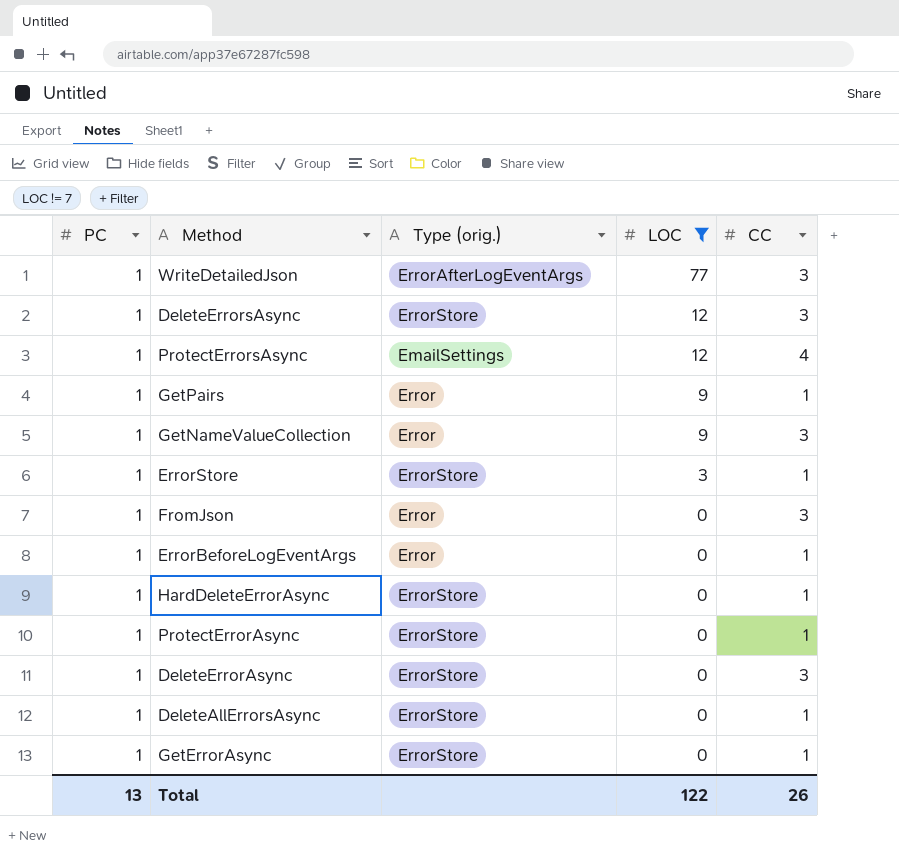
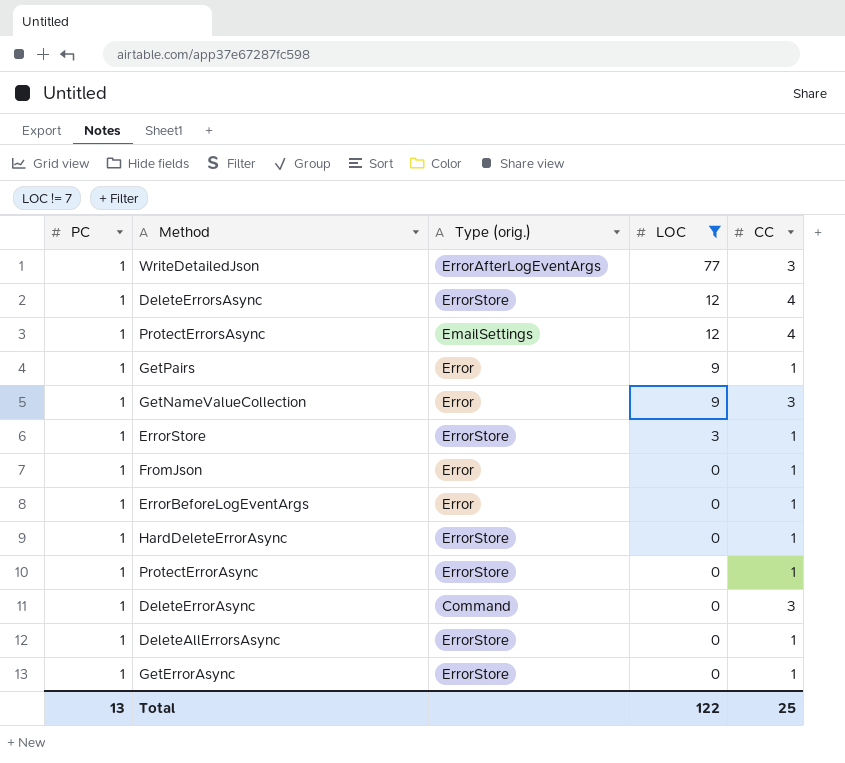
DeleteErrorsAsync | CC: 3 -> 4
FromJson | CC: 3 -> 1
DeleteErrorAsync | Type (orig.): ErrorStore -> Command
Total | CC: 26 -> 25

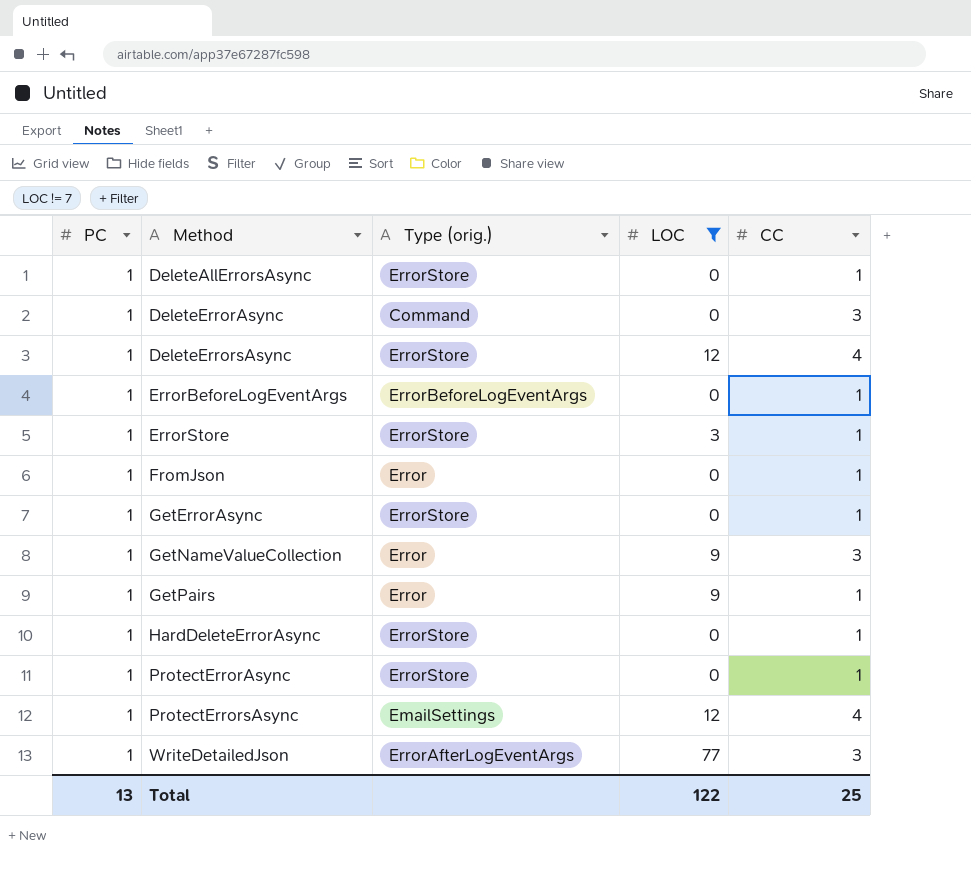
row order: LOC descending -> Method ascending
ErrorBeforeLogEventArgs | Type (orig.): Error -> ErrorBeforeLogEventArgs

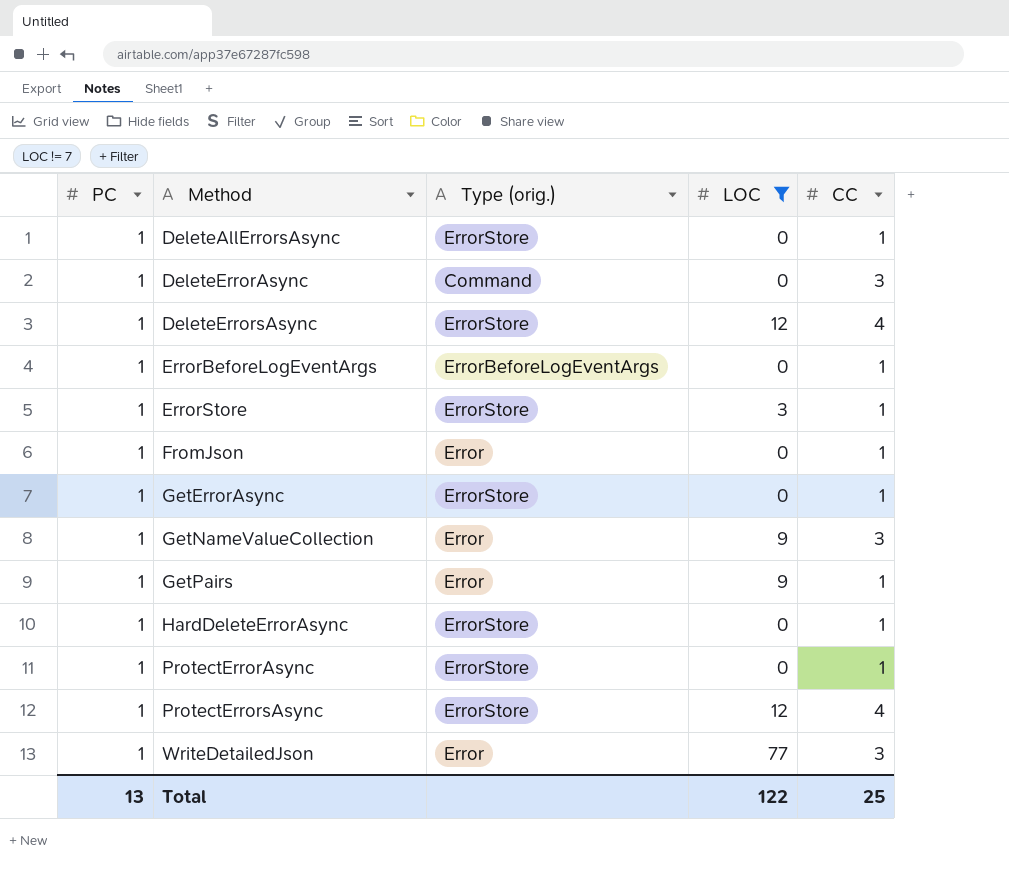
ProtectErrorsAsync | Type (orig.): EmailSettings -> ErrorStore
WriteDetailedJson | Type (orig.): ErrorAfterLogEventArgs -> Error

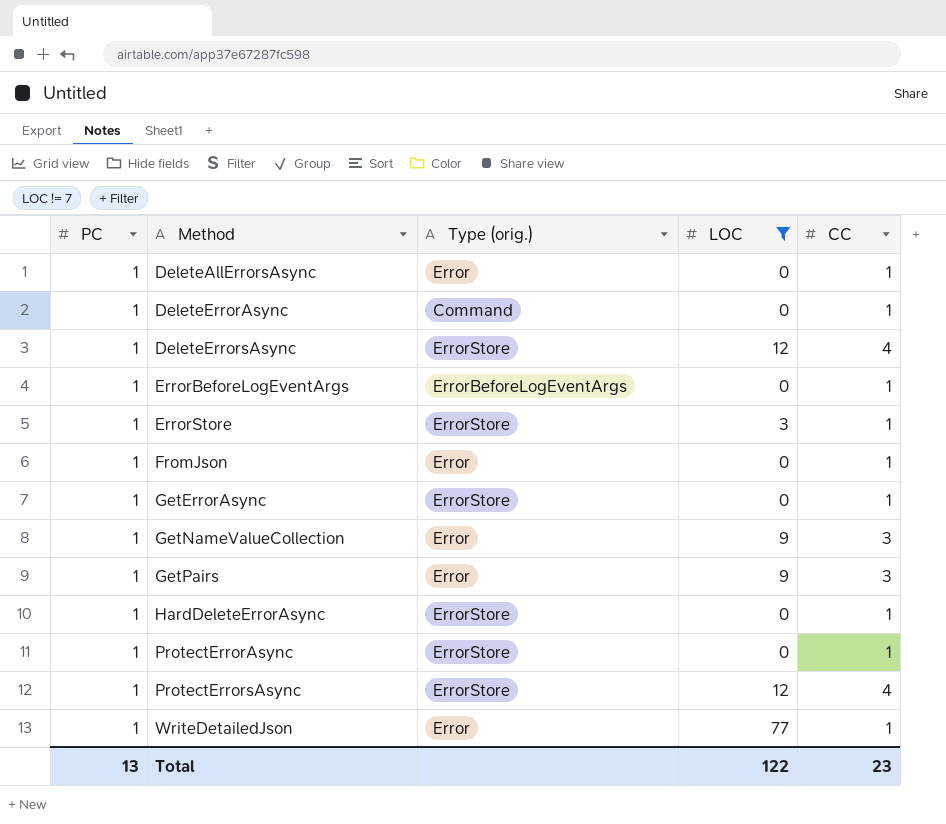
DeleteAllErrorsAsync | Type (orig.): ErrorStore -> Error
DeleteErrorAsync | CC: 3 -> 1
GetPairs | CC: 1 -> 3
WriteDetailedJson | CC: 3 -> 1
Total | CC: 25 -> 23

